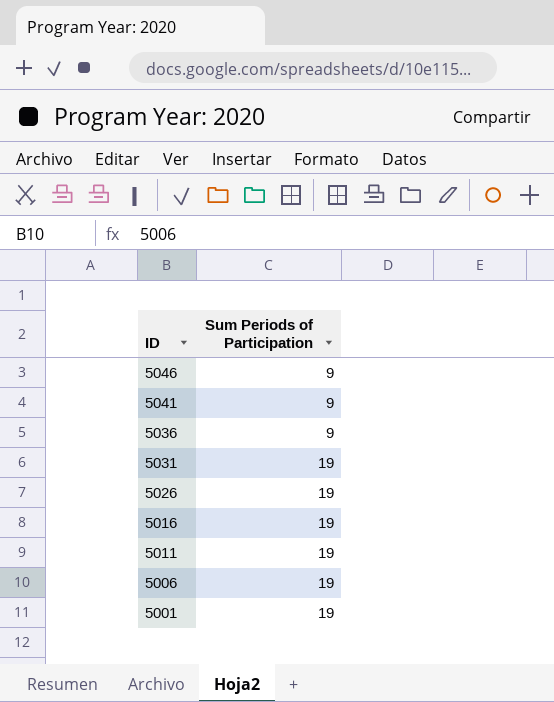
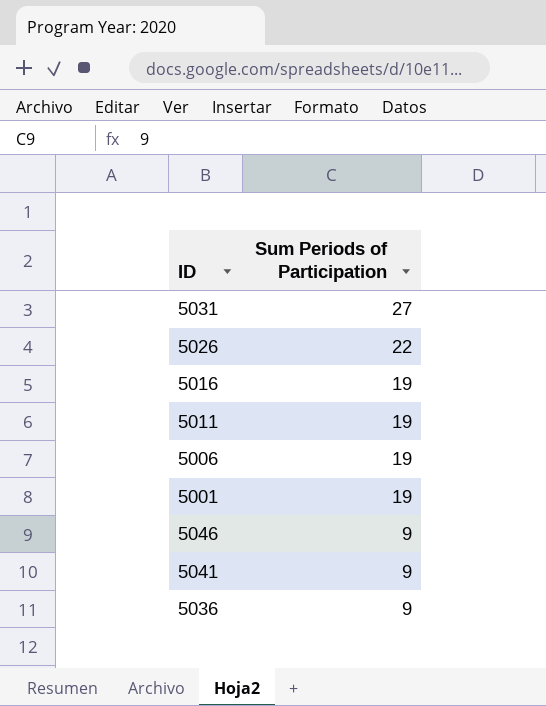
row order: ID descending -> Sum Periods of Participation descending
5031 | Sum Periods of Participation: 19 -> 27
5026 | Sum Periods of Participation: 19 -> 22

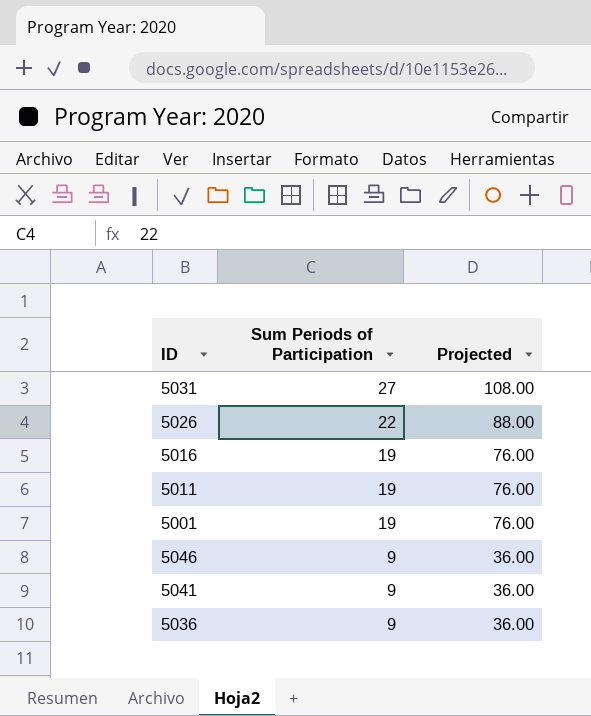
column Projected | formula: none -> [Sum Periods of Participation] * 4
row 5006: 19 -> none

